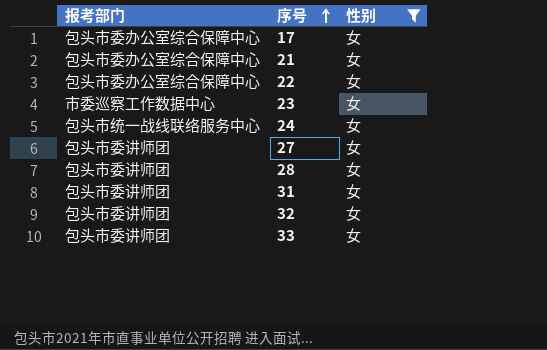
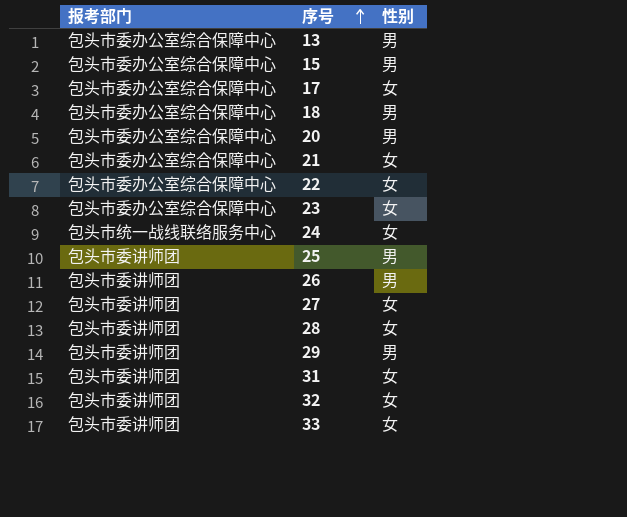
filter: 性别 = 女 -> none
23 | 报考部门: 市委巡察工作数据中心 -> 包头市委办公室综合保障中心

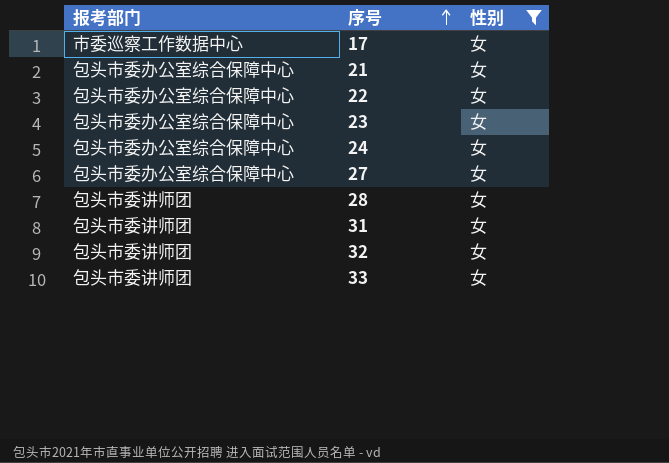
filter: none -> 性别 = 女
17 | 报考部门: 包头市委办公室综合保障中心 -> 市委巡察工作数据中心
24 | 报考部门: 包头市统一战线联络服务中心 -> 包头市委办公室综合保障中心
27 | 报考部门: 包头市委讲师团 -> 包头市委办公室综合保障中心

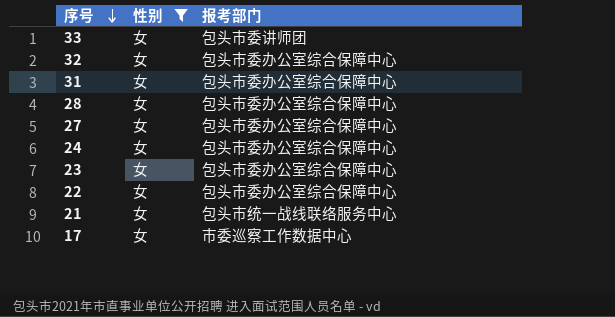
row order: 序号 ascending -> 序号 descending
column 报考部门 | position: 1 -> 3
32 | 报考部门: 包头市委讲师团 -> 包头市委办公室综合保障中心
31 | 报考部门: 包头市委讲师团 -> 包头市委办公室综合保障中心
28 | 报考部门: 包头市委讲师团 -> 包头市委办公室综合保障中心
21 | 报考部门: 包头市委办公室综合保障中心 -> 包头市统一战线联络服务中心

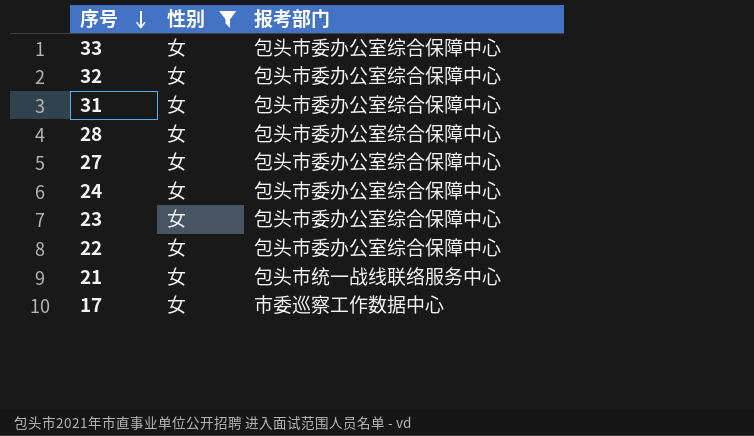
33 | 报考部门: 包头市委讲师团 -> 包头市委办公室综合保障中心

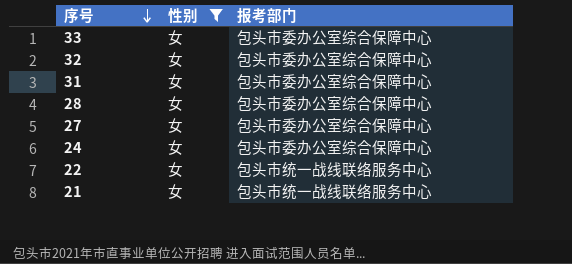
row 23: 女 | 包头市委办公室综合保障中心 -> none
row 17: 女 | 市委巡察工作数据中心 -> none
22 | 报考部门: 包头市委办公室综合保障中心 -> 包头市统一战线联络服务中心

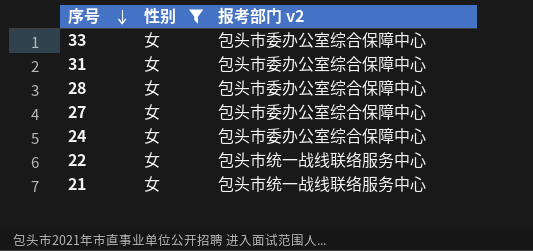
column name: 报考部门 -> 报考部门 v2
row 32: 女 | 包头市委办公室综合保障中心 -> none

